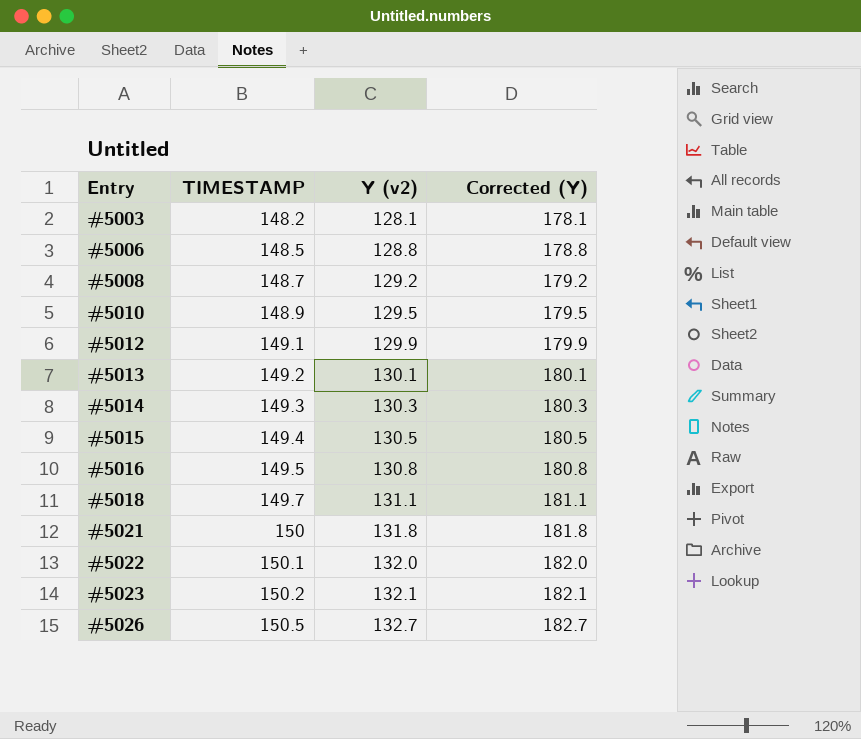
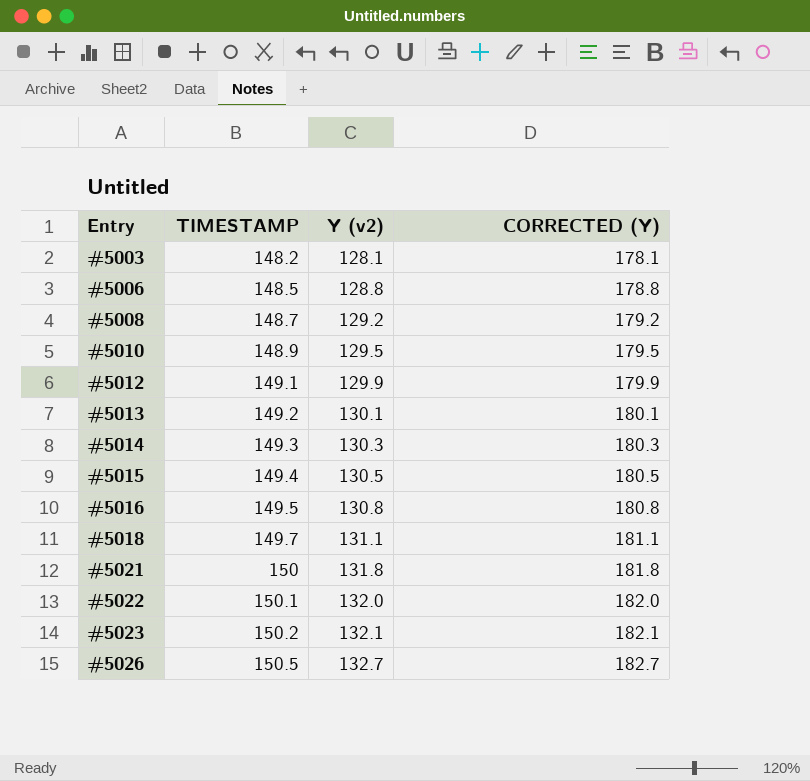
column name: Corrected (Y) -> CORRECTED (Y)

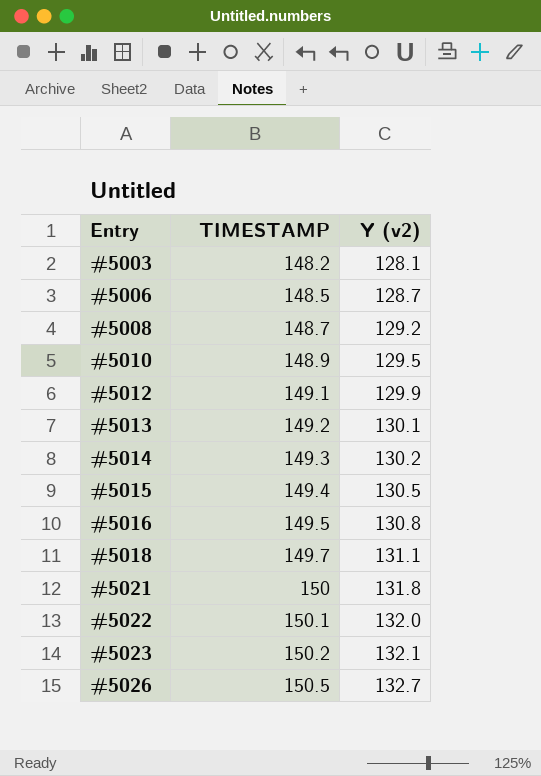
column CORRECTED (Y) | formula: [Y (v2)] + 50 -> none
#5006 | Y (v2): 128.8 -> 128.7
#5014 | Y (v2): 130.3 -> 130.2

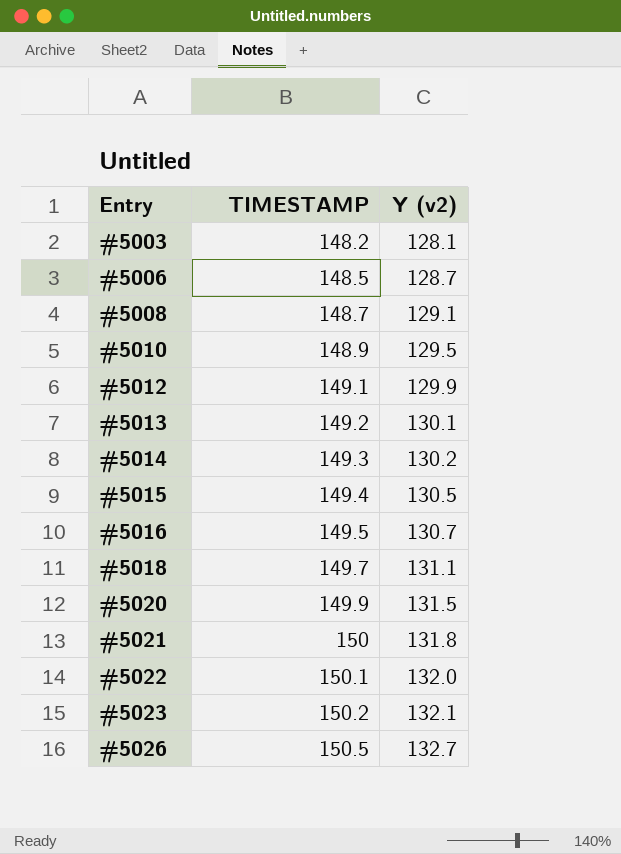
#5008 | Y (v2): 129.2 -> 129.1
#5016 | Y (v2): 130.8 -> 130.7
row #5020: none -> 149.9 | 131.5

